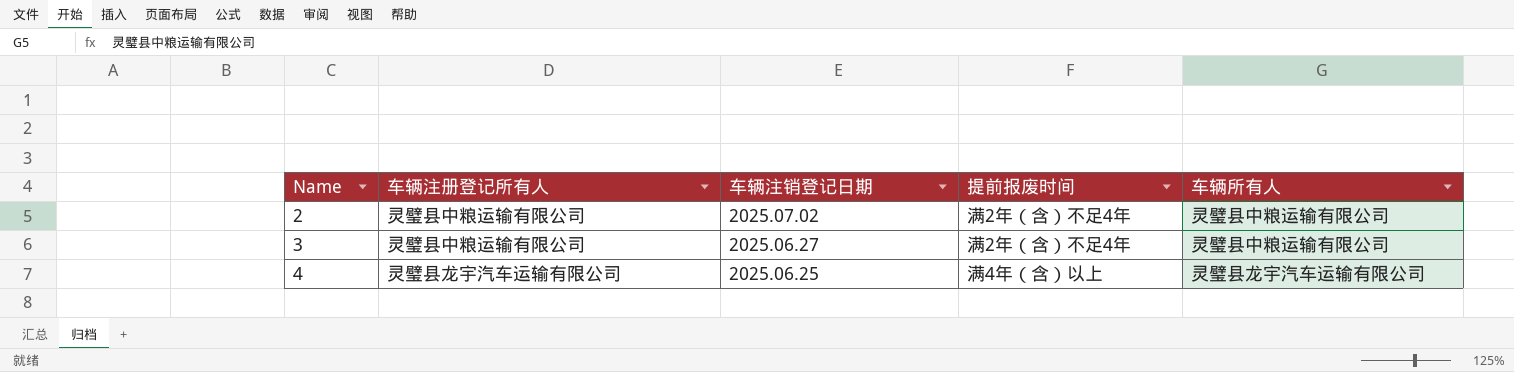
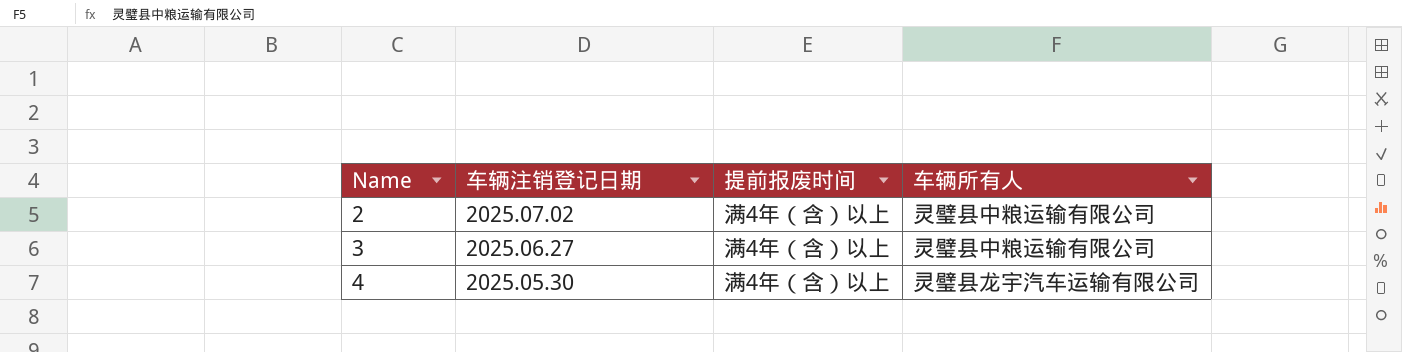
column 车辆注册登记所有人 | position: 2 -> none
2 | 提前报废时间: 满2年（含）不足4年 -> 满4年（含）以上
3 | 提前报废时间: 满2年（含）不足4年 -> 满4年（含）以上
4 | 车辆注销登记日期: 2025.06.25 -> 2025.05.30

